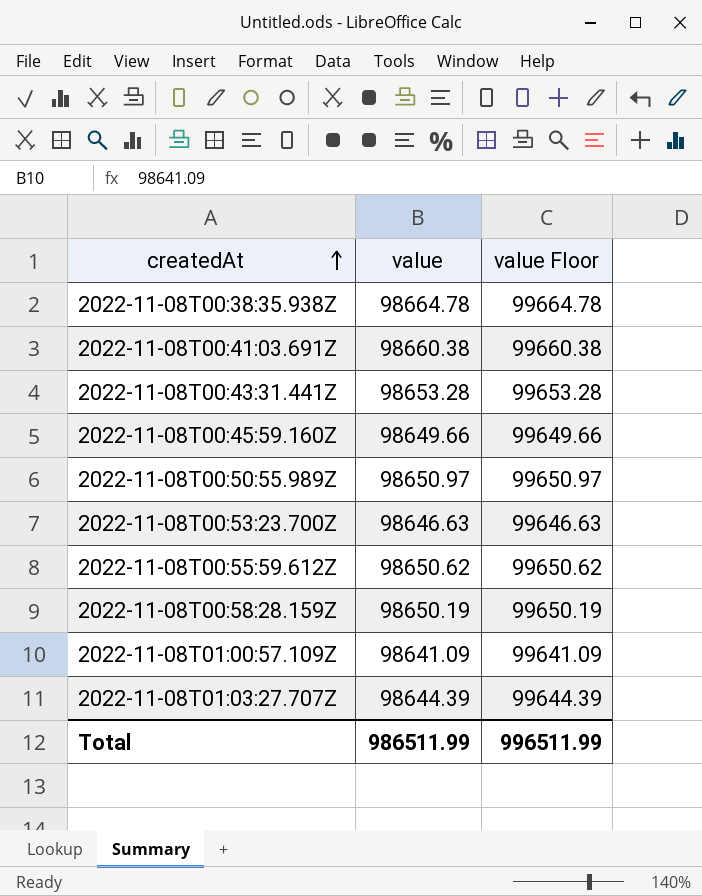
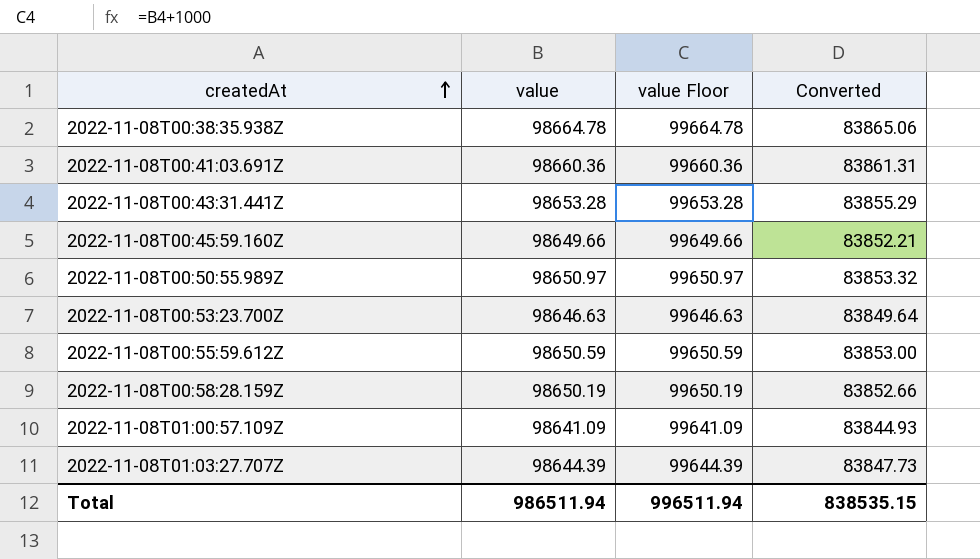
column Converted | formula: none -> [value] * 0.85
2022-11-08T00:41:03.691Z | value: 98660.38 -> 98660.36
2022-11-08T00:41:03.691Z | value Floor: 99660.38 -> 99660.36
2022-11-08T00:55:59.612Z | value: 98650.62 -> 98650.59
2022-11-08T00:55:59.612Z | value Floor: 99650.62 -> 99650.59
Total | value: 986511.99 -> 986511.94
Total | value Floor: 996511.99 -> 996511.94

